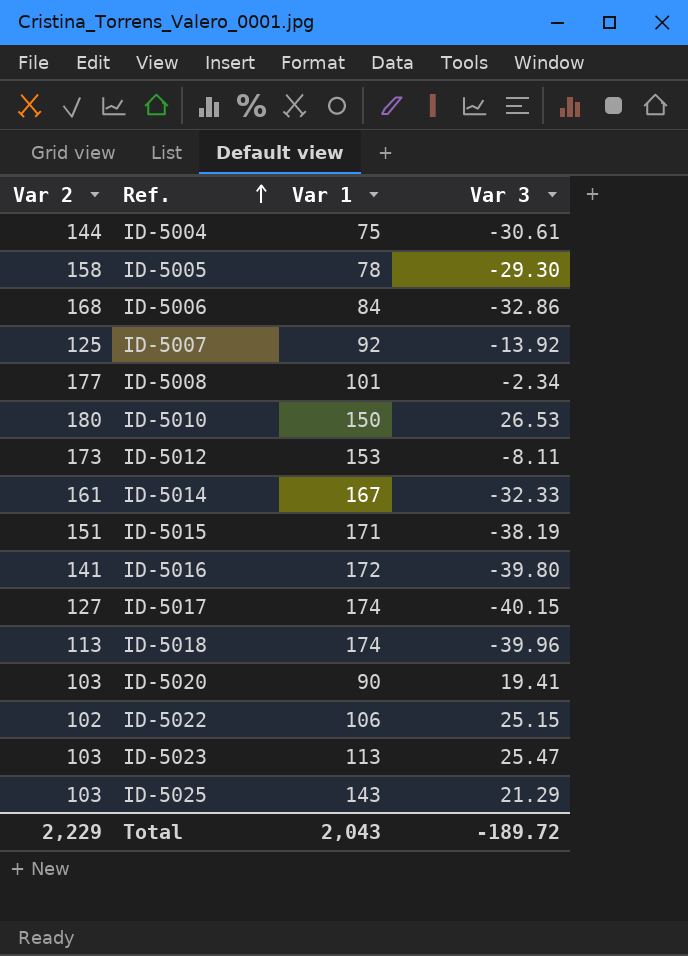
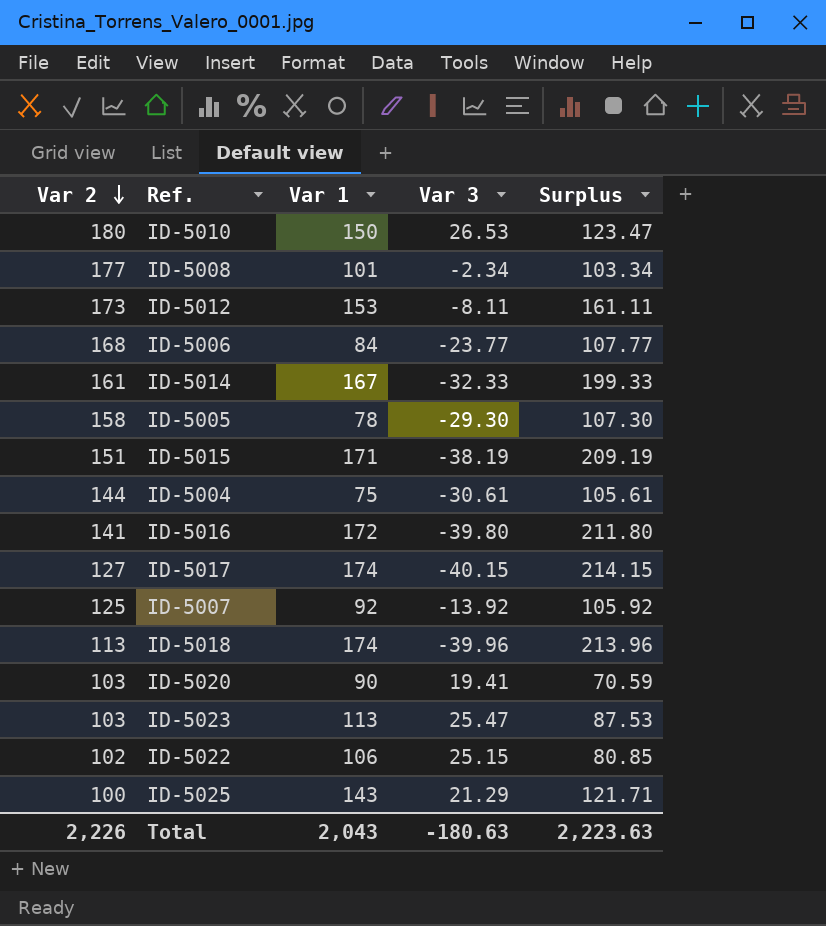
row order: Ref. ascending -> Var 2 descending
column Surplus | formula: none -> [Var 1] - [Var 3]
ID-5006 | Var 3: -32.86 -> -23.77
ID-5025 | Var 2: 103 -> 100
Total | Var 2: 2,229 -> 2,226
Total | Var 3: -189.72 -> -180.63

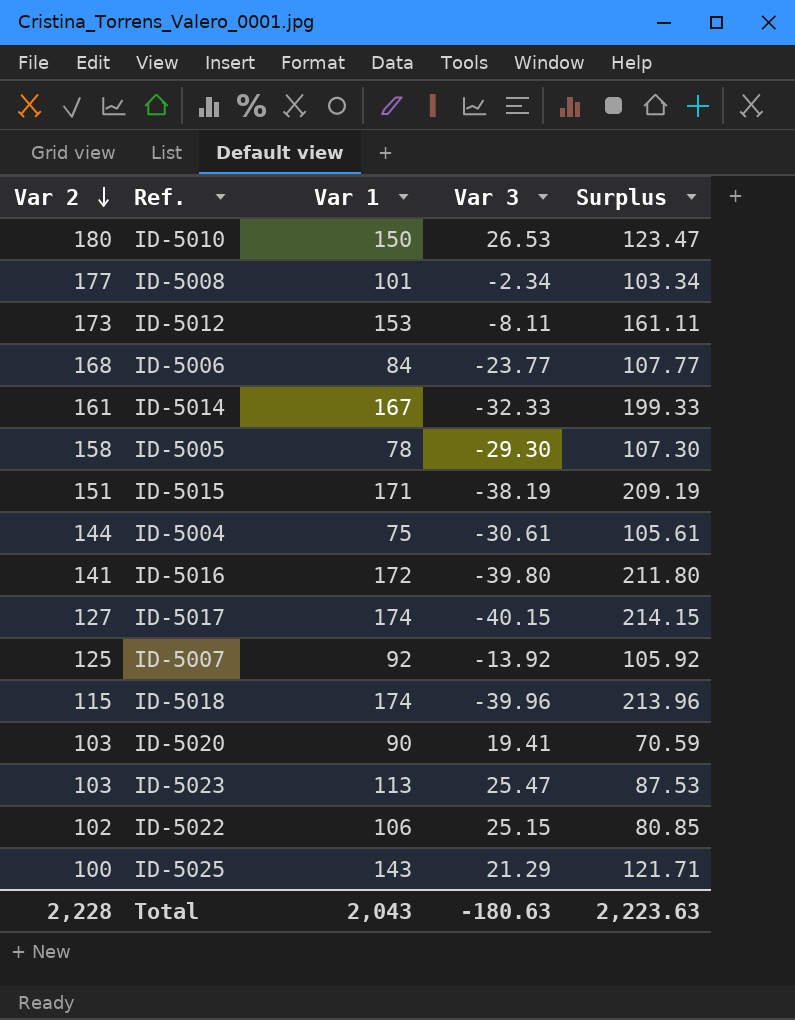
ID-5018 | Var 2: 113 -> 115
Total | Var 2: 2,226 -> 2,228

